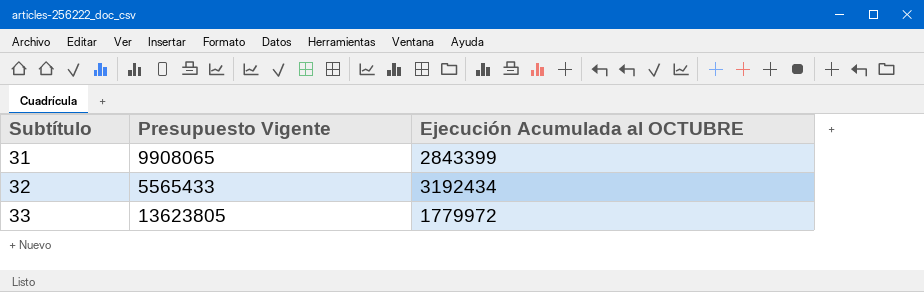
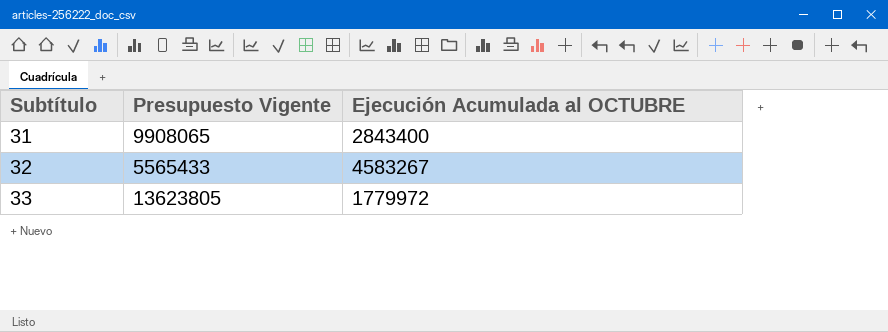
31 | Ejecución Acumulada al OCTUBRE: 2843399 -> 2843400
32 | Ejecución Acumulada al OCTUBRE: 3192434 -> 4583267

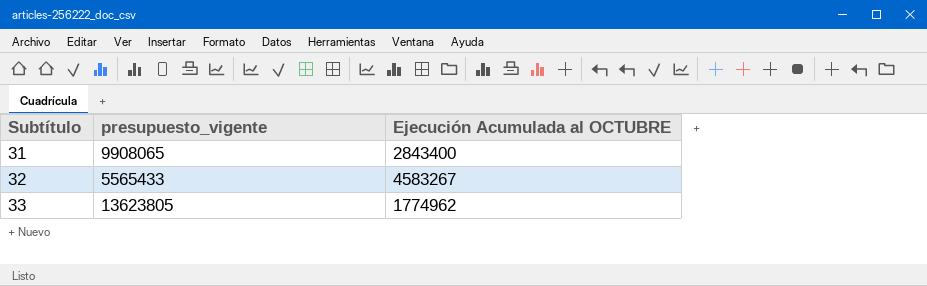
column name: Presupuesto Vigente -> presupuesto_vigente
33 | Ejecución Acumulada al OCTUBRE: 1779972 -> 1774962

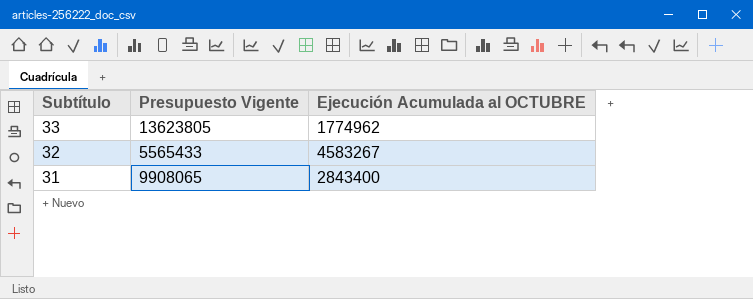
row order: Subtítulo ascending -> Subtítulo descending
column name: presupuesto_vigente -> Presupuesto Vigente

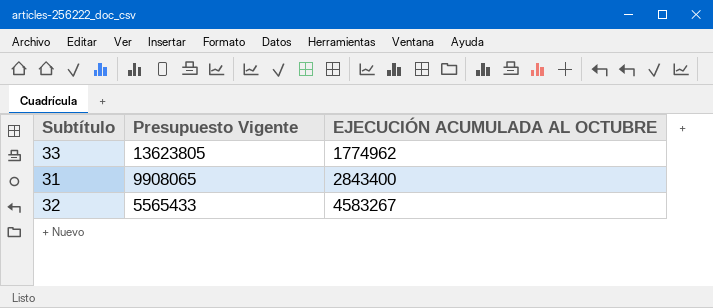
row order: Subtítulo descending -> Presupuesto Vigente descending
column name: Ejecución Acumulada al OCTUBRE -> EJECUCIÓN ACUMULADA AL OCTUBRE

